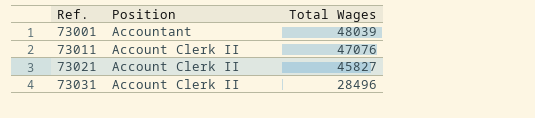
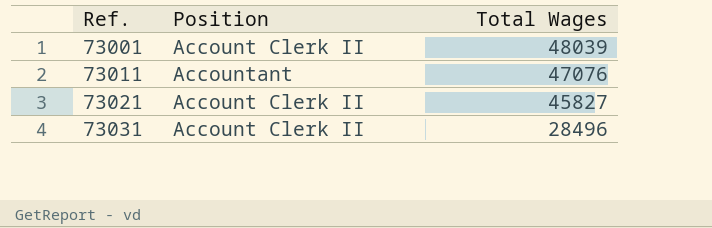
73001 | Position: Accountant -> Account Clerk II
73011 | Position: Account Clerk II -> Accountant

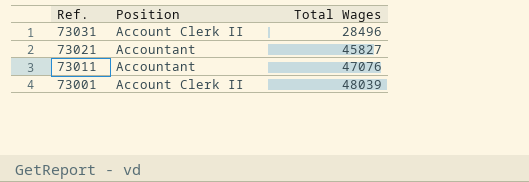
row order: Ref. ascending -> Ref. descending
73021 | Position: Account Clerk II -> Accountant

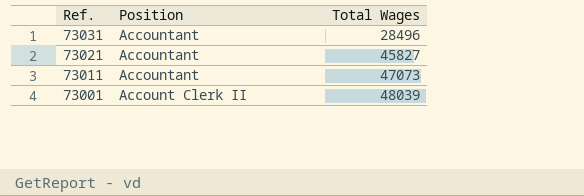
73031 | Position: Account Clerk II -> Accountant
73011 | Total Wages: 47076 -> 47073

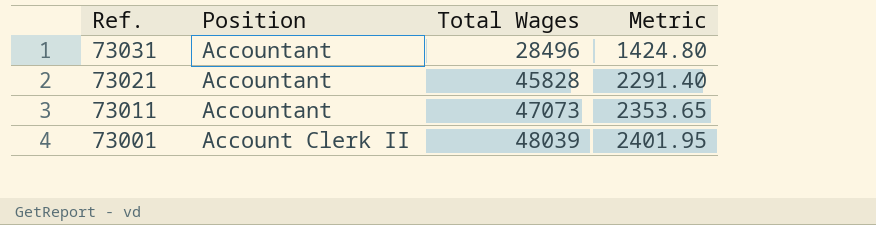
column Metric | formula: none -> [Total Wages] * 0.05
73021 | Total Wages: 45827 -> 45828

